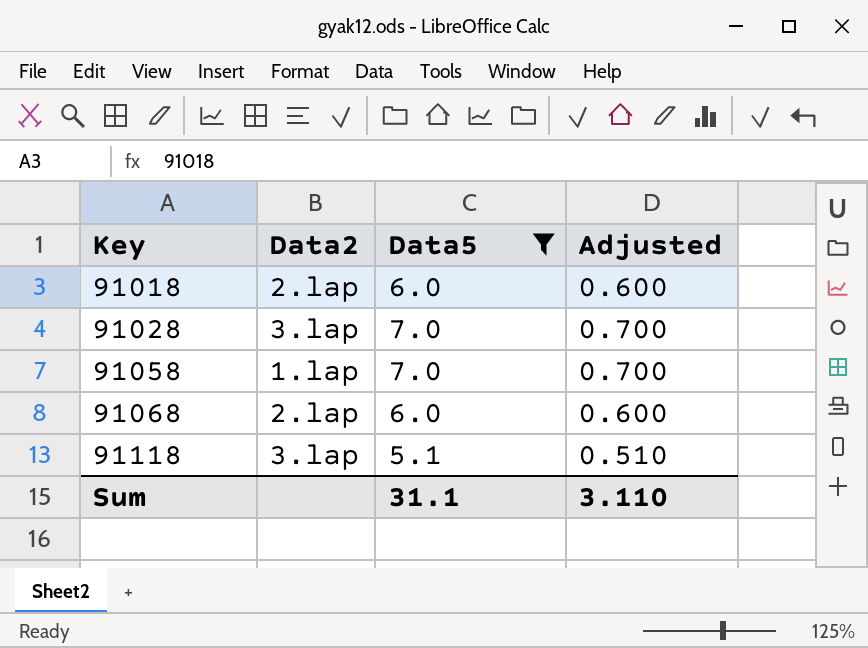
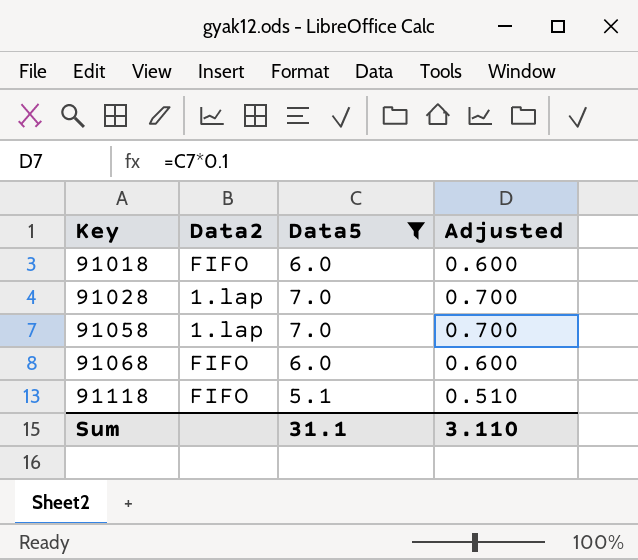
91018 | Data2: 2.lap -> FIFO
91028 | Data2: 3.lap -> 1.lap
91068 | Data2: 2.lap -> FIFO
91118 | Data2: 3.lap -> FIFO

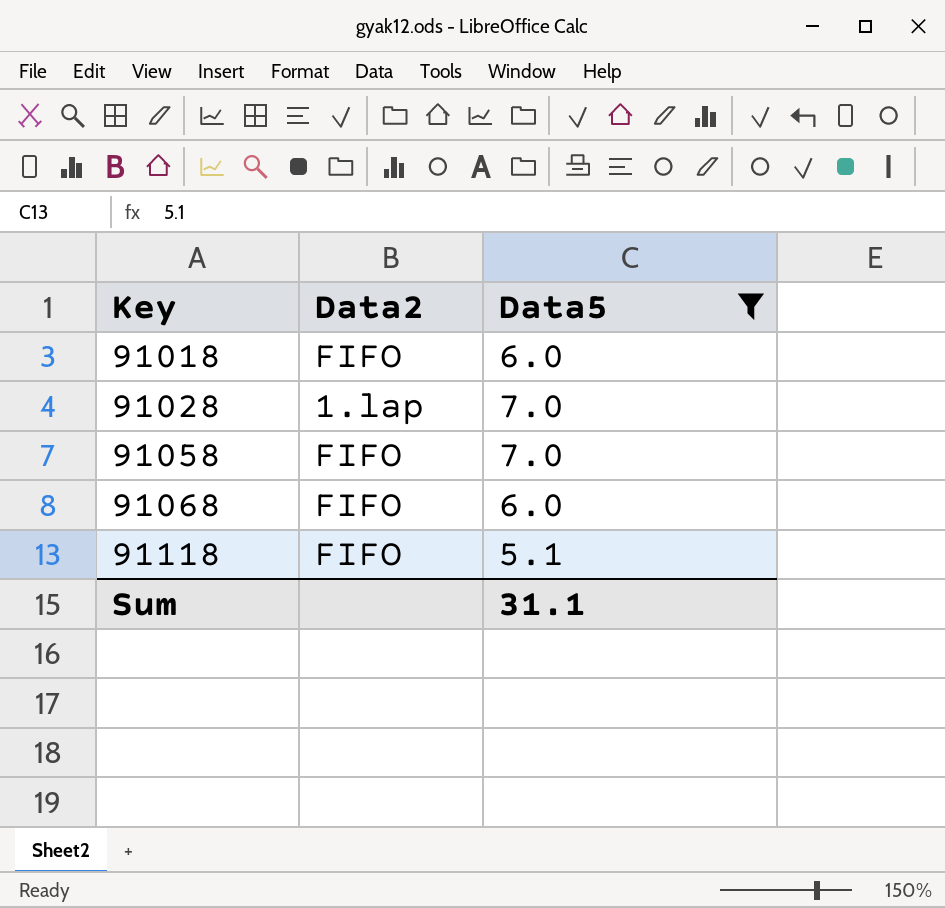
column Adjusted | formula: [Data5] * 0.1 -> none
91058 | Data2: 1.lap -> FIFO

